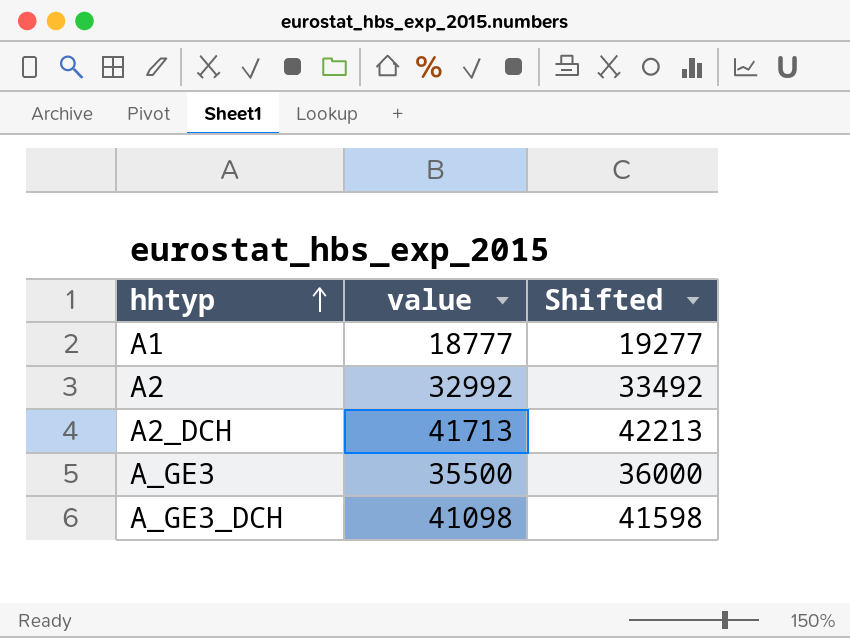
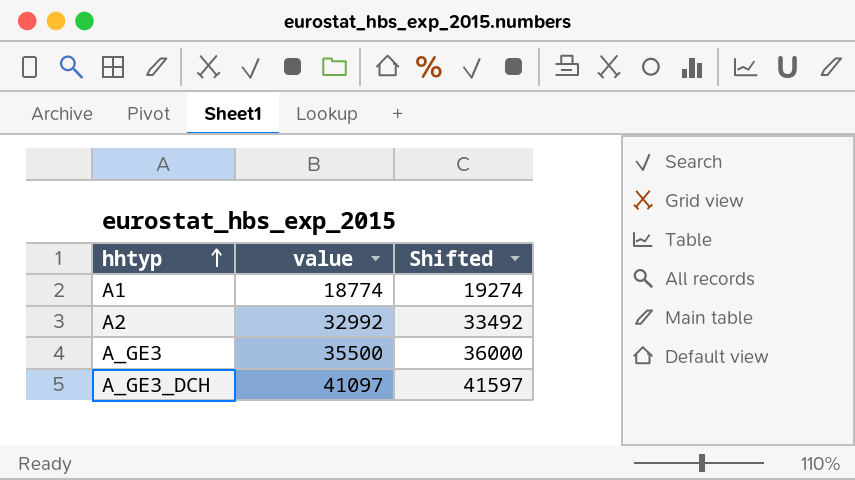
row A2_DCH: 41713 | 42213 -> none
A1 | value: 18777 -> 18774
A1 | Shifted: 19277 -> 19274
A_GE3_DCH | value: 41098 -> 41097
A_GE3_DCH | Shifted: 41598 -> 41597

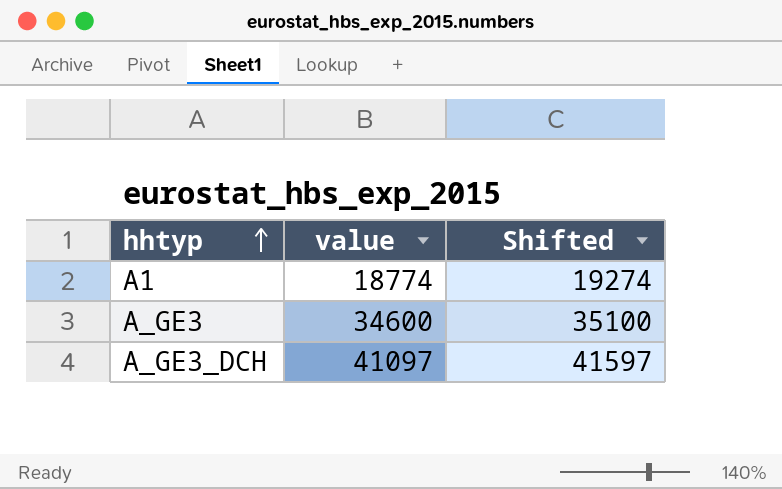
row A2: 32992 | 33492 -> none
A_GE3 | value: 35500 -> 34600
A_GE3 | Shifted: 36000 -> 35100

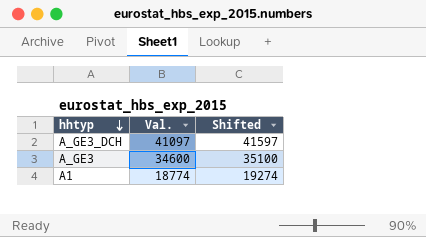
row order: hhtyp ascending -> hhtyp descending
column name: value -> Val.

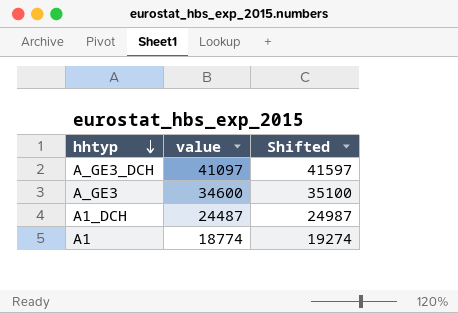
column name: Val. -> value
row A1_DCH: none -> 24487 | 24987

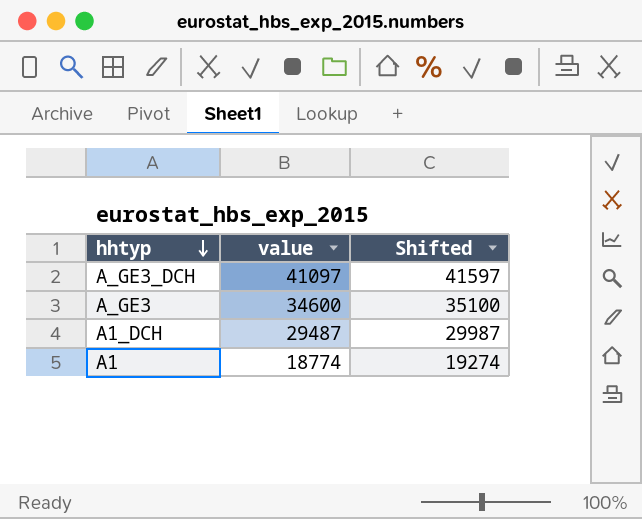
A1_DCH | value: 24487 -> 29487
A1_DCH | Shifted: 24987 -> 29987

